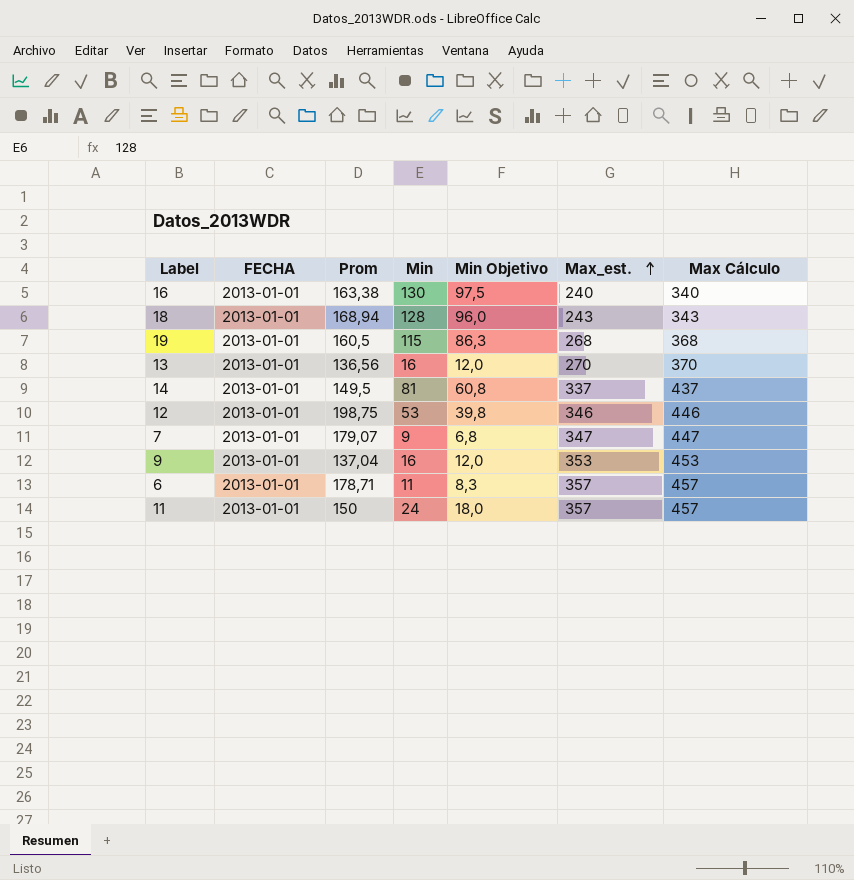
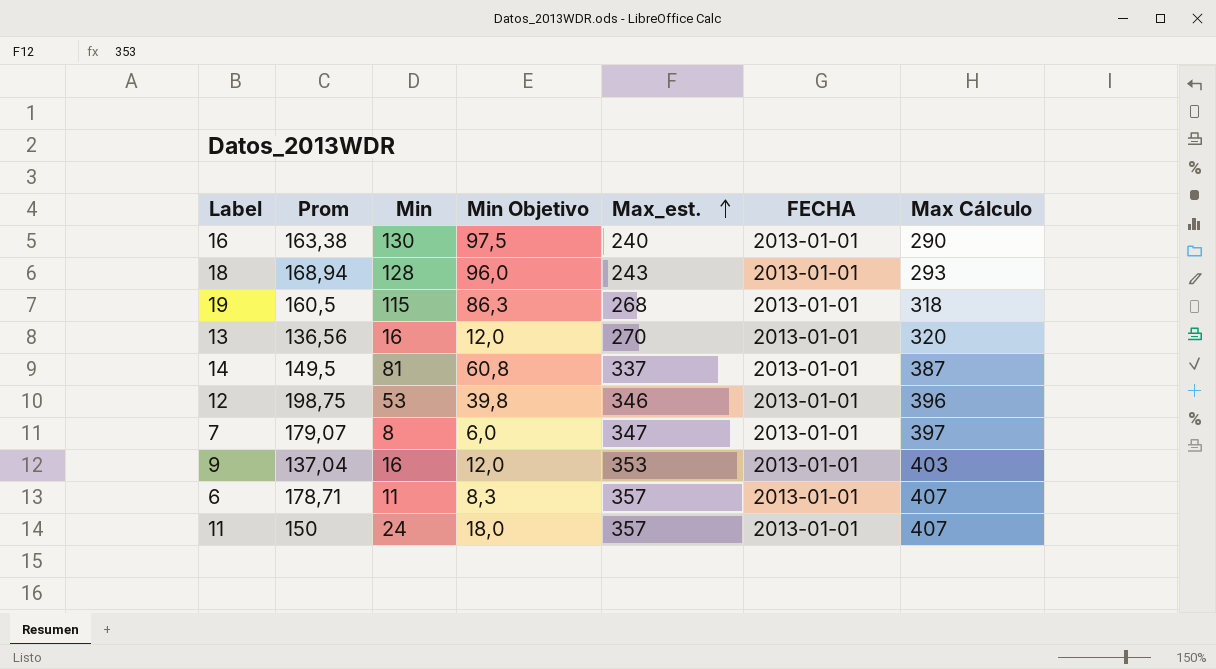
column FECHA | position: 2 -> 6
column Max Cálculo | formula: [Max_est.] + 100 -> [Max_est.] + 50
7 | Min: 9 -> 8
7 | Min Objetivo: 6,8 -> 6,0

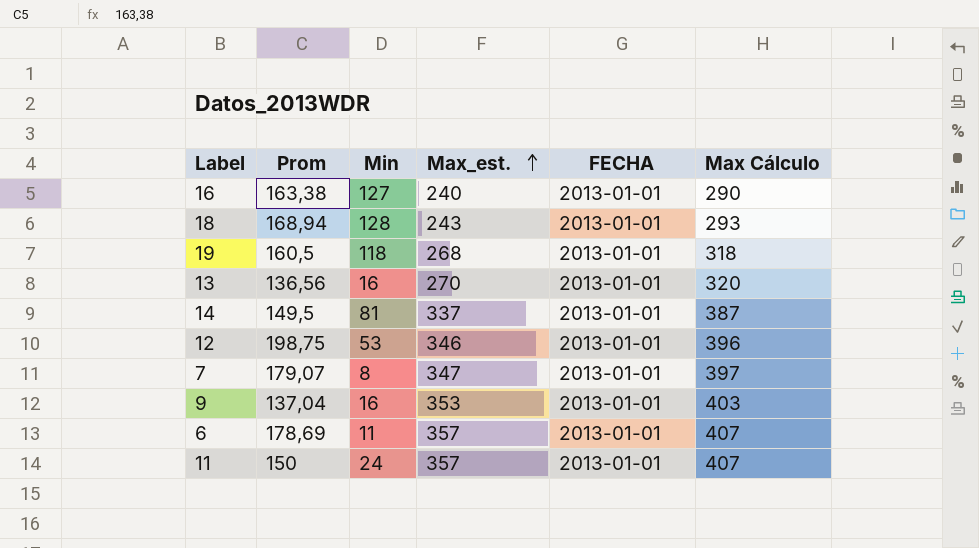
column Min Objetivo | formula: [Min] * 0,75 -> none
16 | Min: 130 -> 127
19 | Min: 115 -> 118
6 | Prom: 178,71 -> 178,69

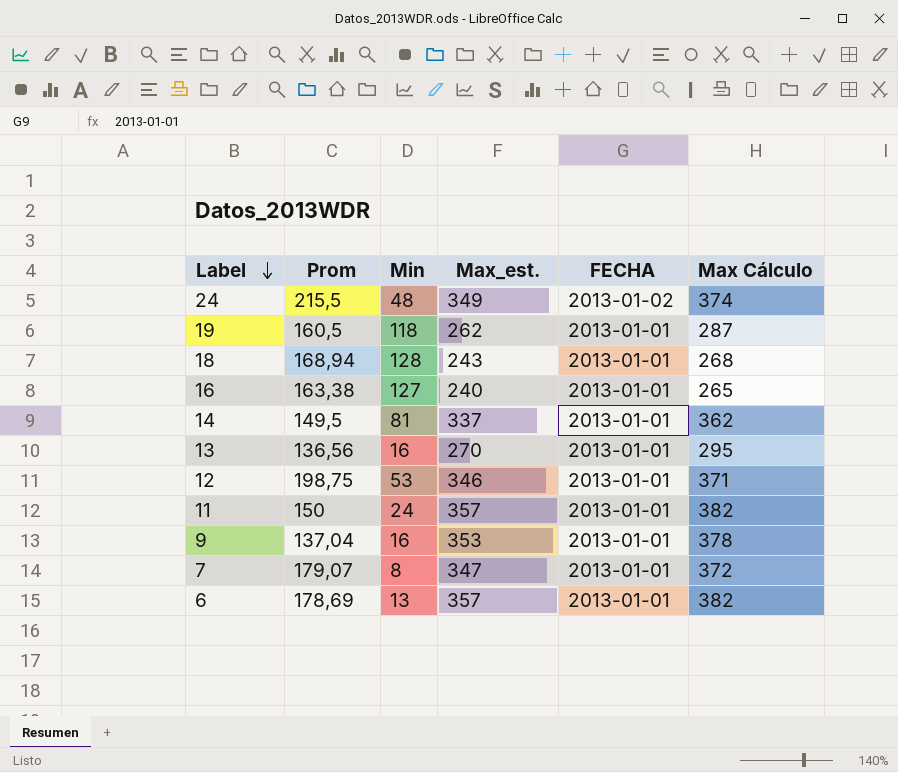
row order: Max_est. ascending -> Label descending
column Max Cálculo | formula: [Max_est.] + 50 -> [Max_est.] + 25
row 24: none -> 215,5 | 48 | 349 | 2013-01-02 | 374
19 | Max_est.: 268 -> 262
6 | Min: 11 -> 13

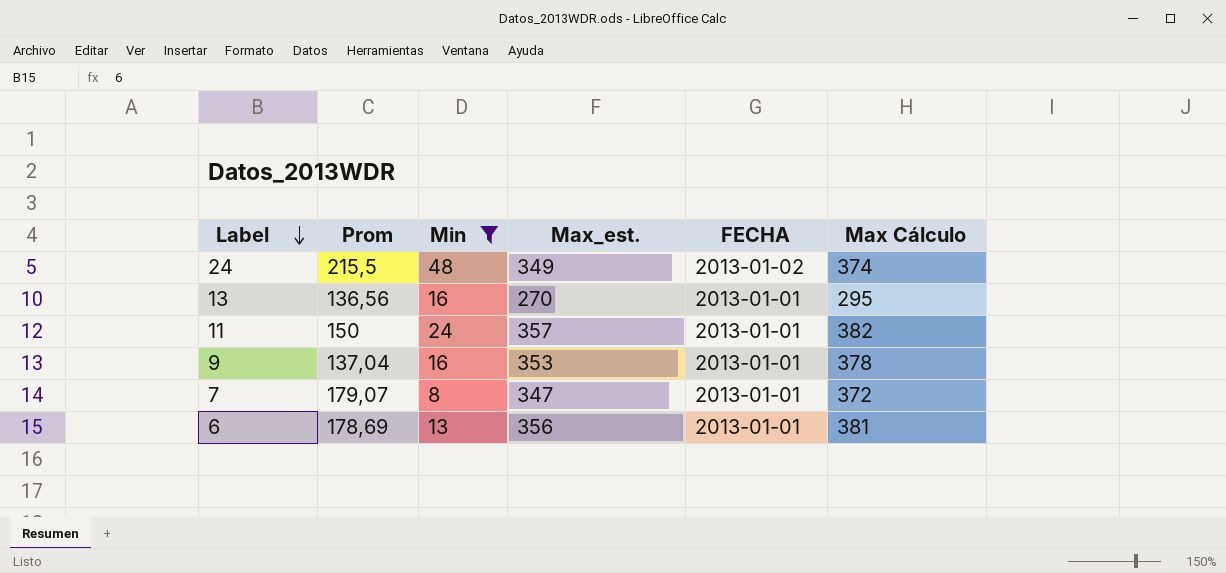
filter: none -> Min <= 48
6 | Max_est.: 357 -> 356
6 | Max Cálculo: 382 -> 381

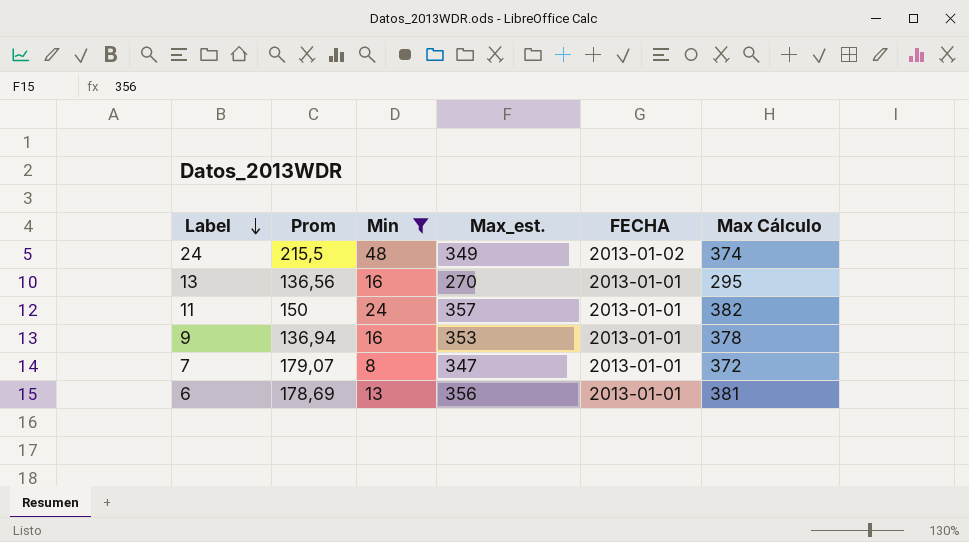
9 | Prom: 137,04 -> 136,94

